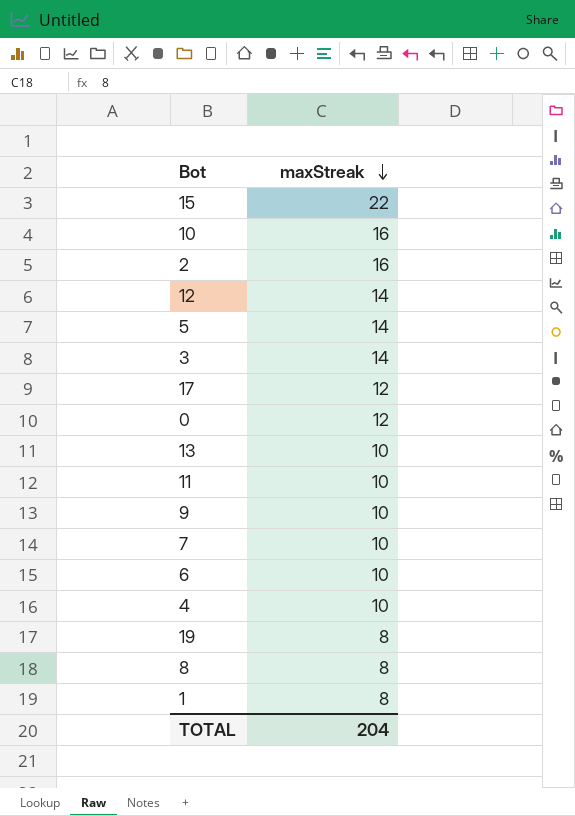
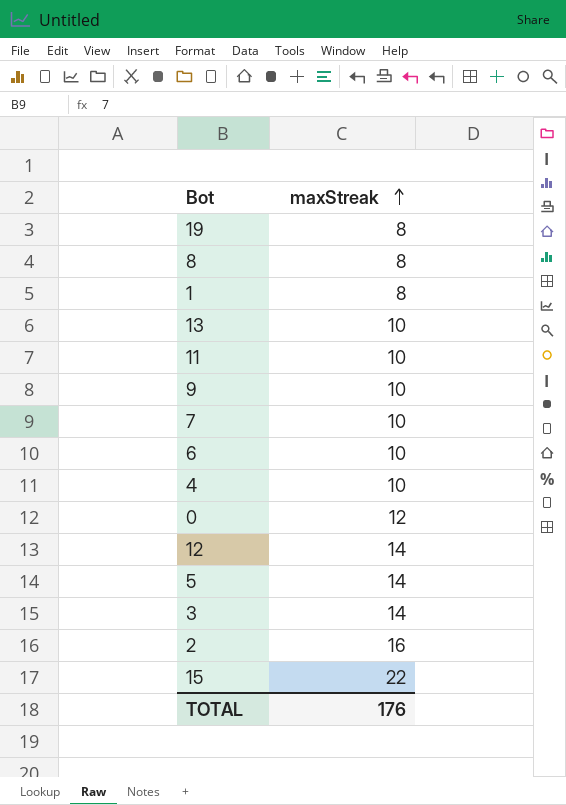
row order: maxStreak descending -> maxStreak ascending
row 10: 16 -> none
row 17: 12 -> none
TOTAL | maxStreak: 204 -> 176

